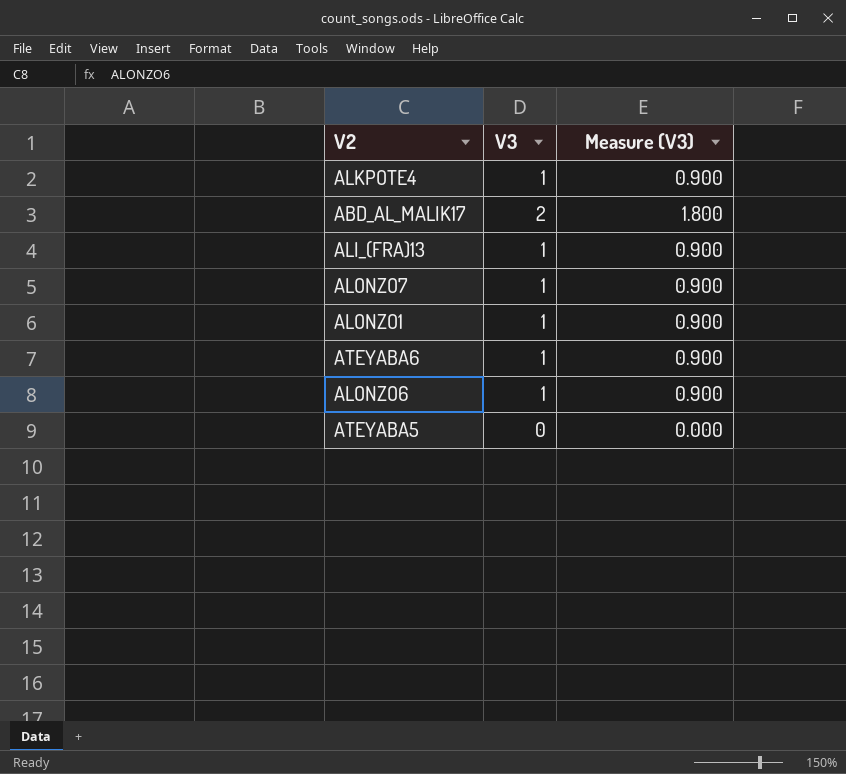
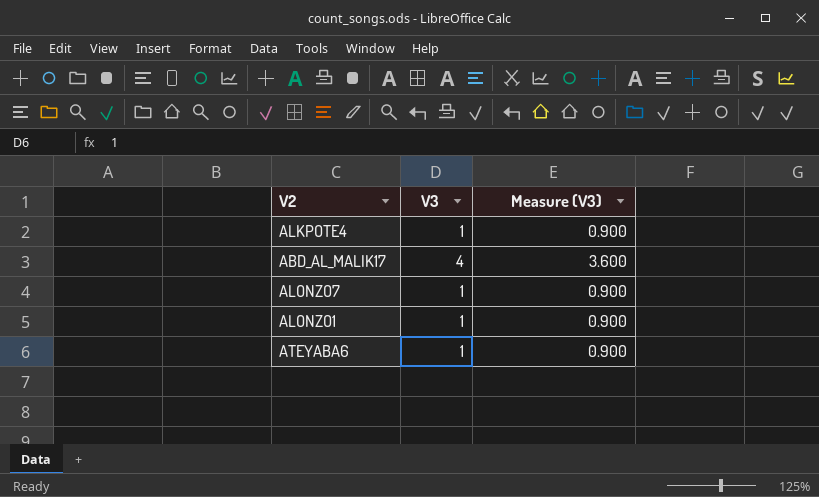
row ALI_(FRA)13: 1 | 0.900 -> none
row ALONZO6: 1 | 0.900 -> none
row ATEYABA5: 0 | 0.000 -> none
ABD_AL_MALIK17 | V3: 2 -> 4
ABD_AL_MALIK17 | Measure (V3): 1.800 -> 3.600

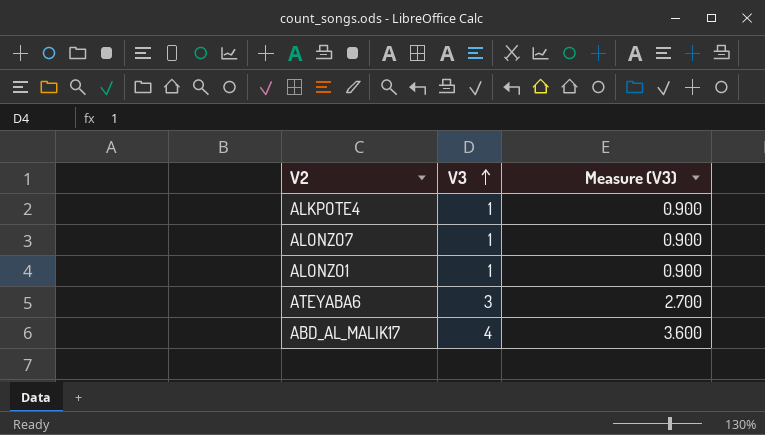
row order: none -> V3 ascending
ATEYABA6 | V3: 1 -> 3
ATEYABA6 | Measure (V3): 0.900 -> 2.700

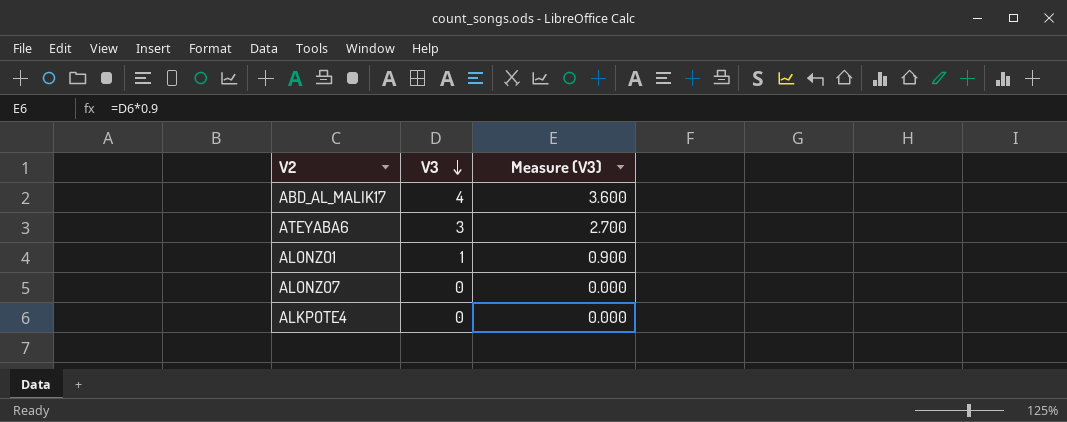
row order: V3 ascending -> V3 descending
ALONZO7 | V3: 1 -> 0
ALONZO7 | Measure (V3): 0.900 -> 0.000
ALKPOTE4 | V3: 1 -> 0
ALKPOTE4 | Measure (V3): 0.900 -> 0.000

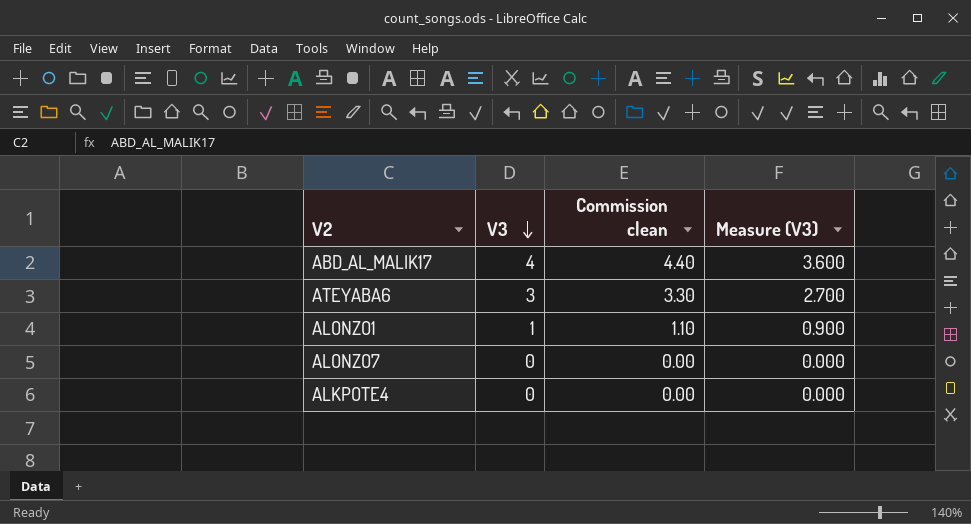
column Commission clean | formula: none -> [V3] * 1.1

